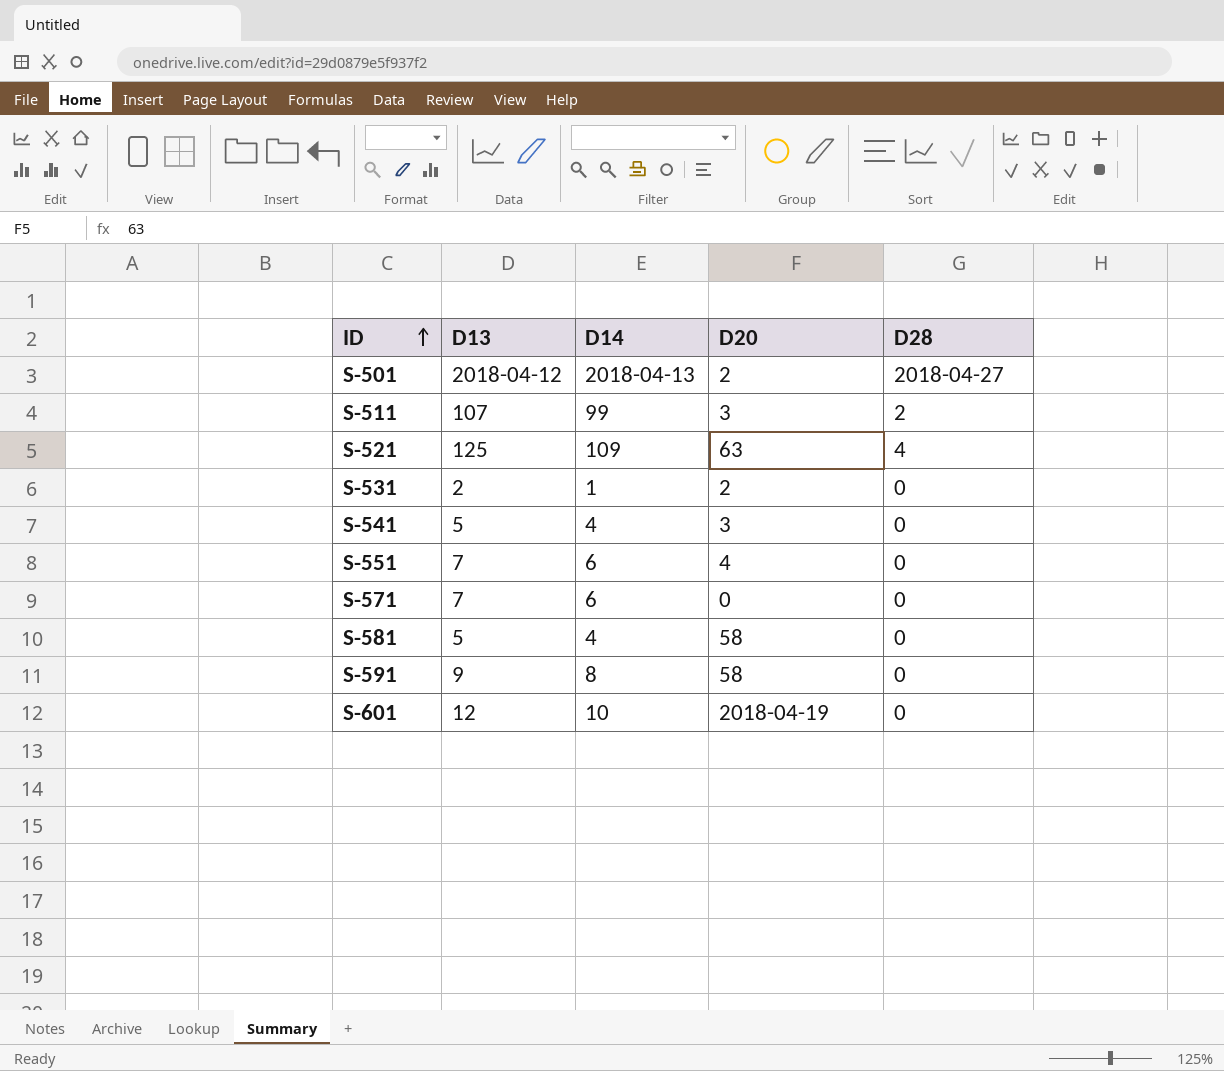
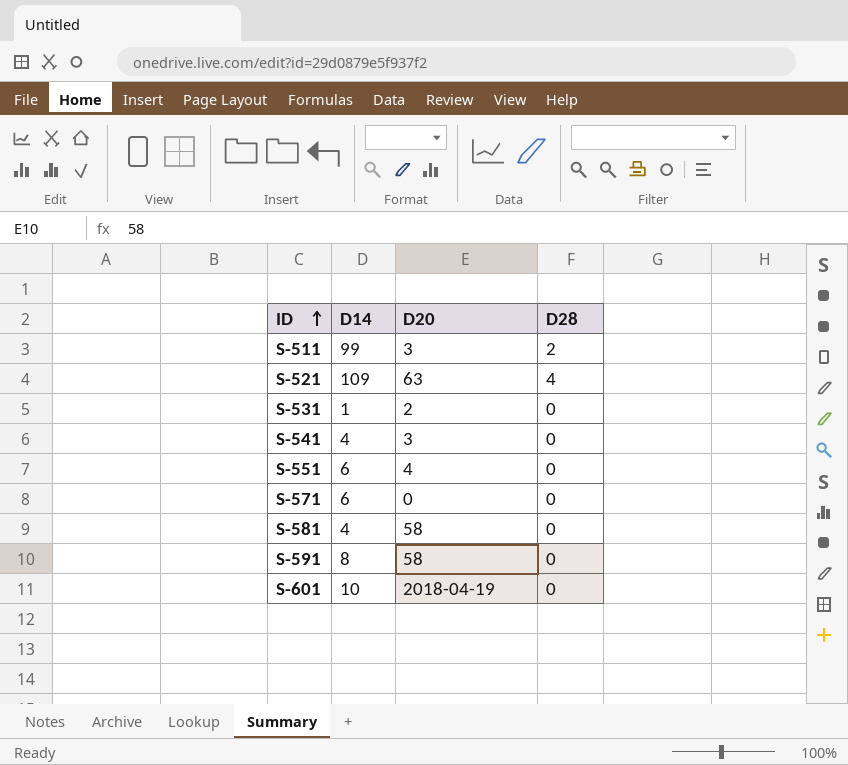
column D13 | position: 2 -> none
row S-501: 2018-04-12 | 2018-04-13 | 2 | 2018-04-27 -> none

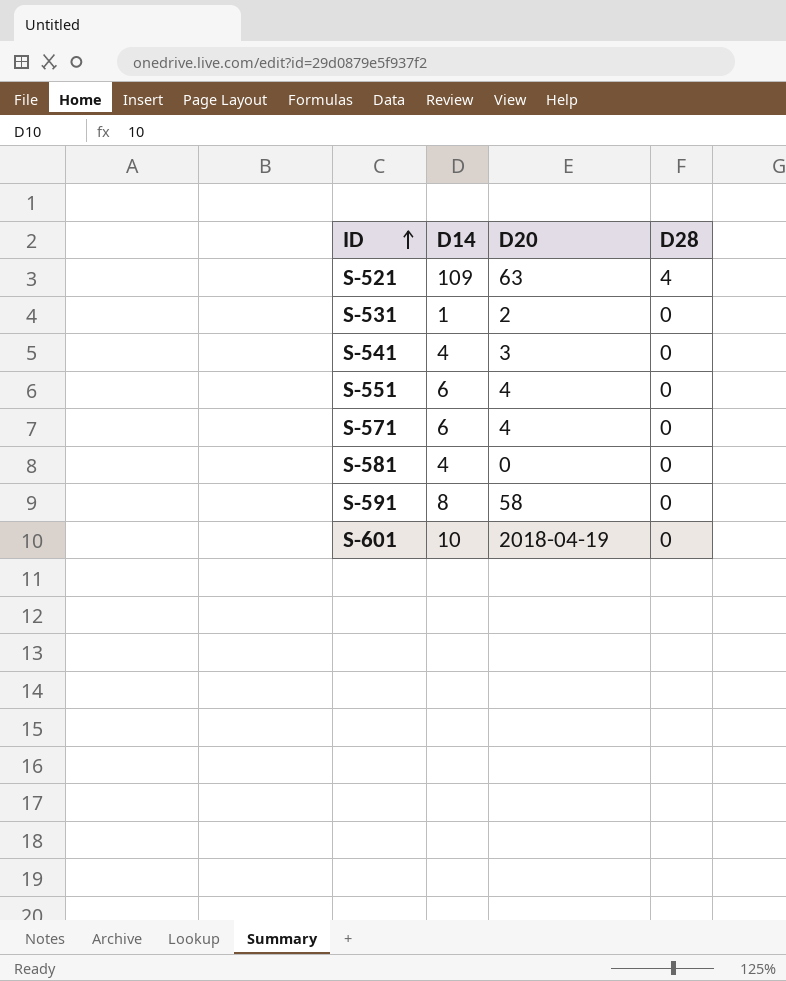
row S-511: 99 | 3 | 2 -> none
S-571 | D20: 0 -> 4
S-581 | D20: 58 -> 0

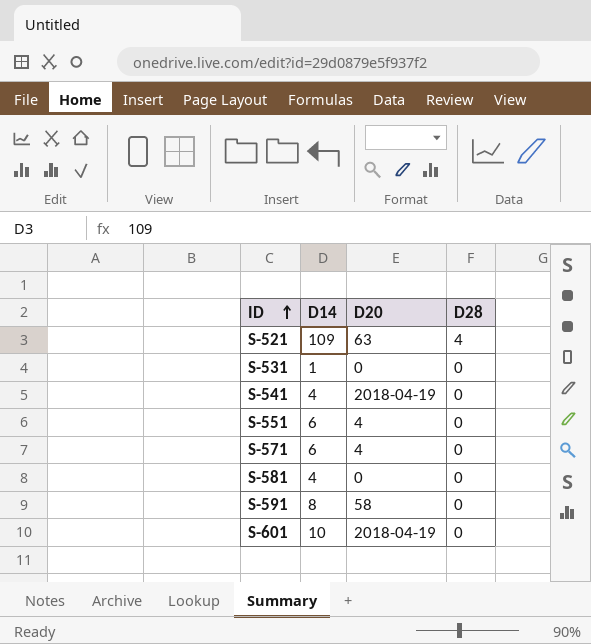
S-531 | D20: 2 -> 0
S-541 | D20: 3 -> 2018-04-19

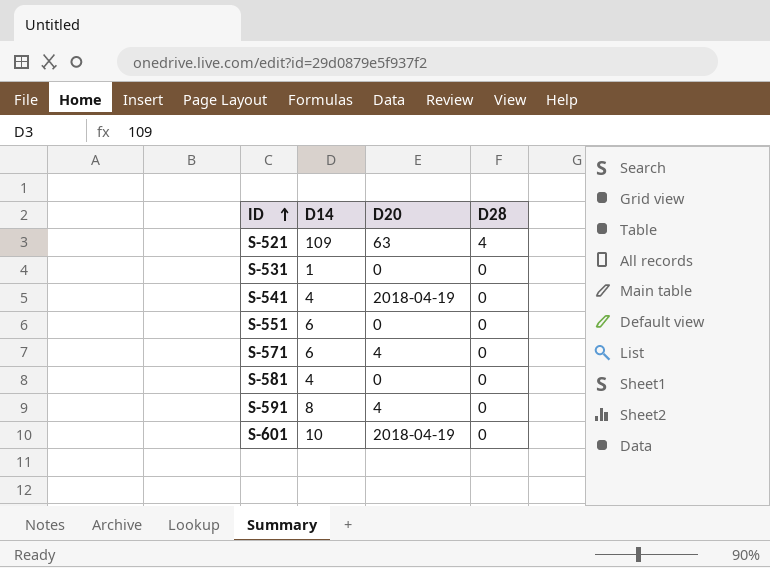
S-551 | D20: 4 -> 0
S-591 | D20: 58 -> 4

